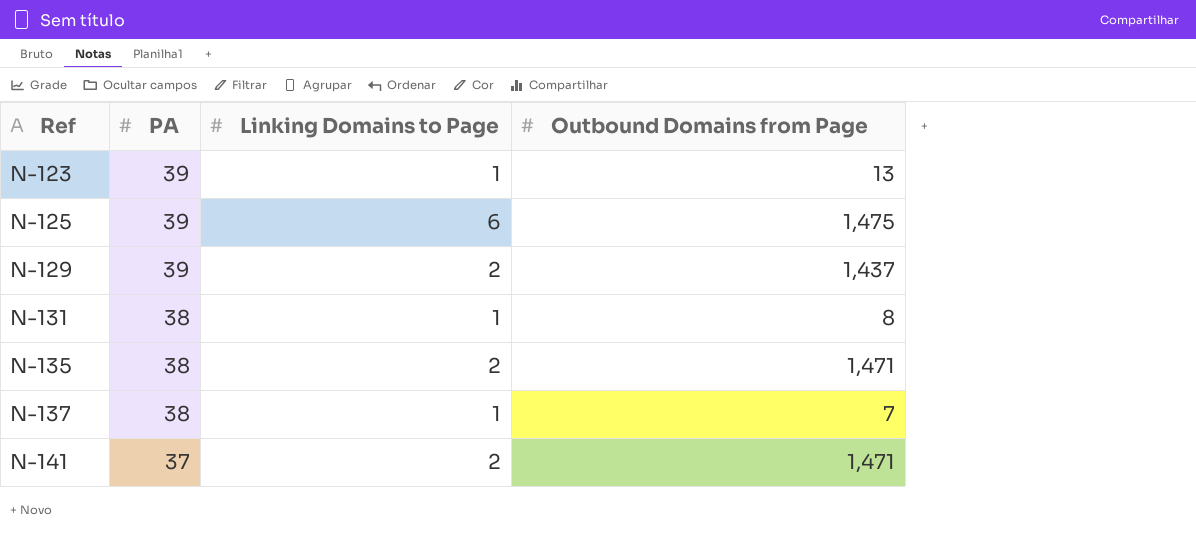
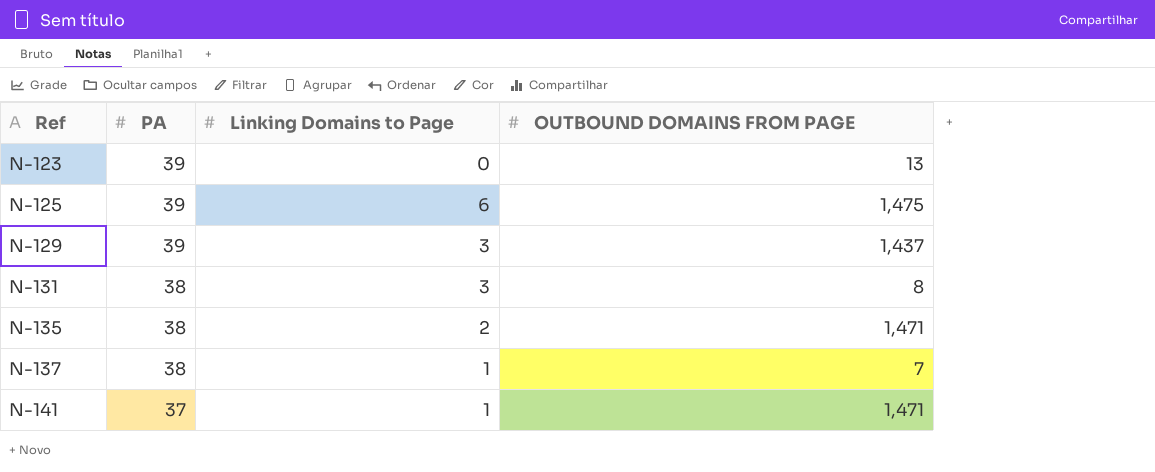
column name: Outbound Domains from Page -> OUTBOUND DOMAINS FROM PAGE
N-123 | Linking Domains to Page: 1 -> 0
N-129 | Linking Domains to Page: 2 -> 3
N-131 | Linking Domains to Page: 1 -> 3
N-141 | Linking Domains to Page: 2 -> 1

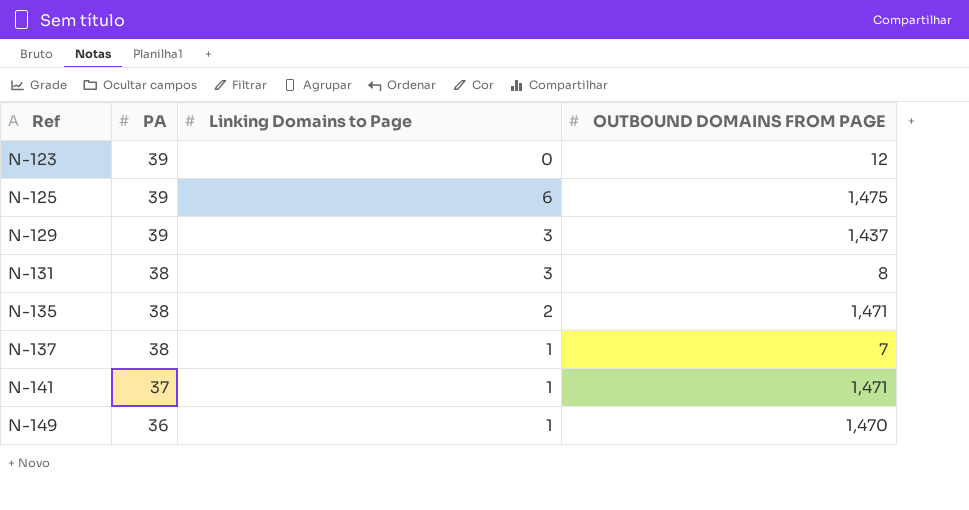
N-123 | OUTBOUND DOMAINS FROM PAGE: 13 -> 12
row N-149: none -> 36 | 1 | 1,470

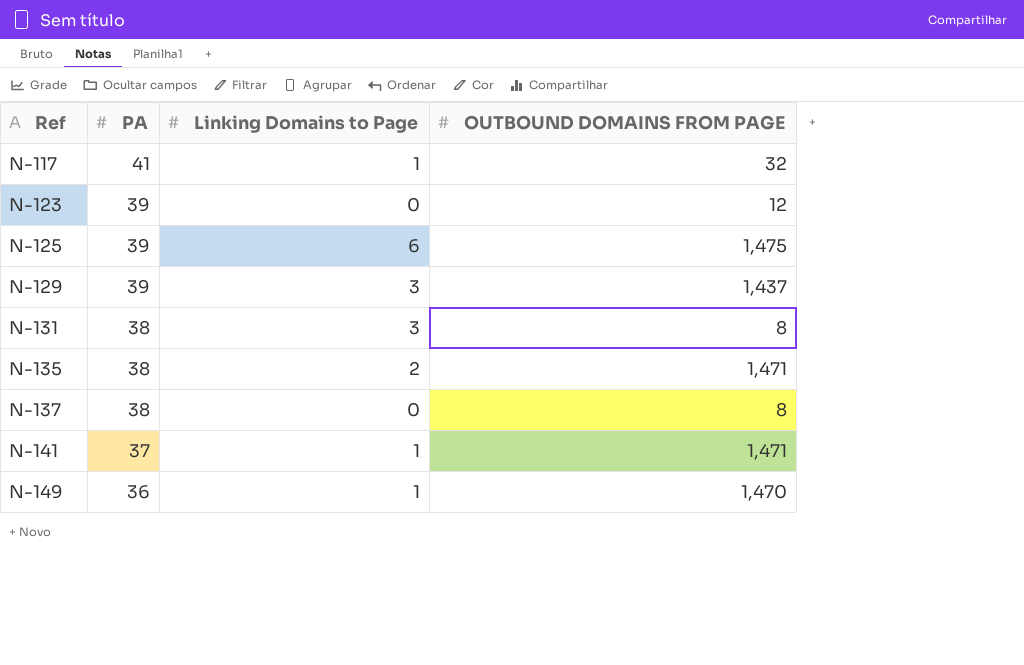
row N-117: none -> 41 | 1 | 32
N-137 | Linking Domains to Page: 1 -> 0
N-137 | OUTBOUND DOMAINS FROM PAGE: 7 -> 8

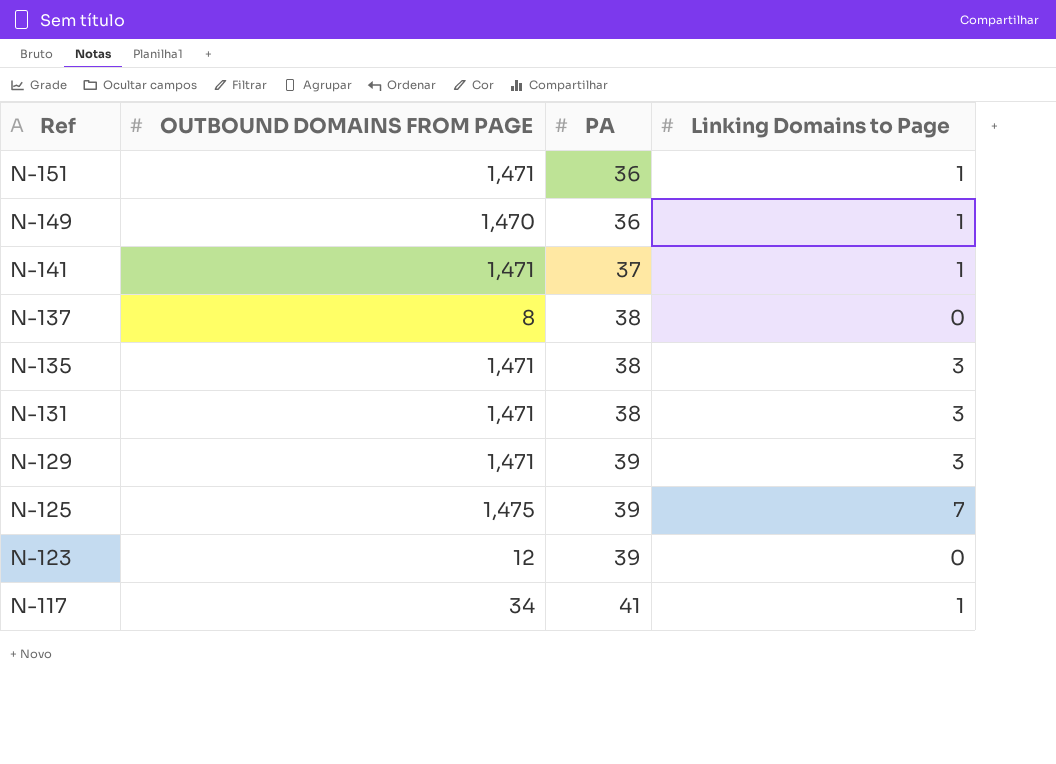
row order: Ref ascending -> Ref descending
column OUTBOUND DOMAINS FROM PAGE | position: 4 -> 2
row N-151: none -> 1,471 | 36 | 1
N-135 | Linking Domains to Page: 2 -> 3
N-131 | OUTBOUND DOMAINS FROM PAGE: 8 -> 1,471
N-129 | OUTBOUND DOMAINS FROM PAGE: 1,437 -> 1,471
N-125 | Linking Domains to Page: 6 -> 7
N-117 | OUTBOUND DOMAINS FROM PAGE: 32 -> 34

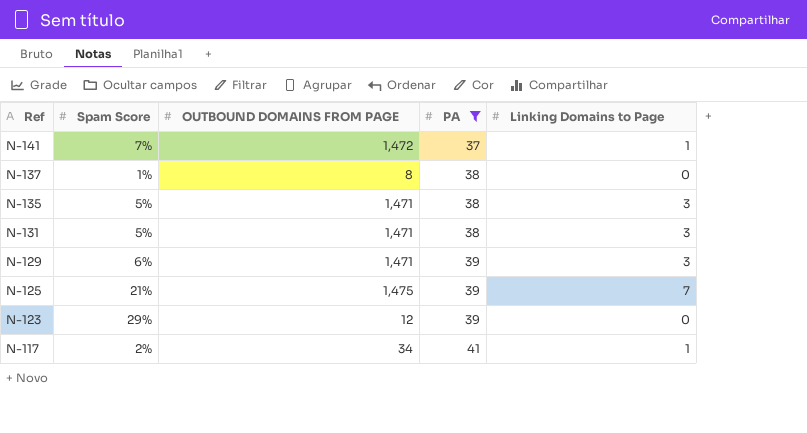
filter: none -> PA != 36
column Spam Score | position: none -> 2
N-141 | OUTBOUND DOMAINS FROM PAGE: 1,471 -> 1,472

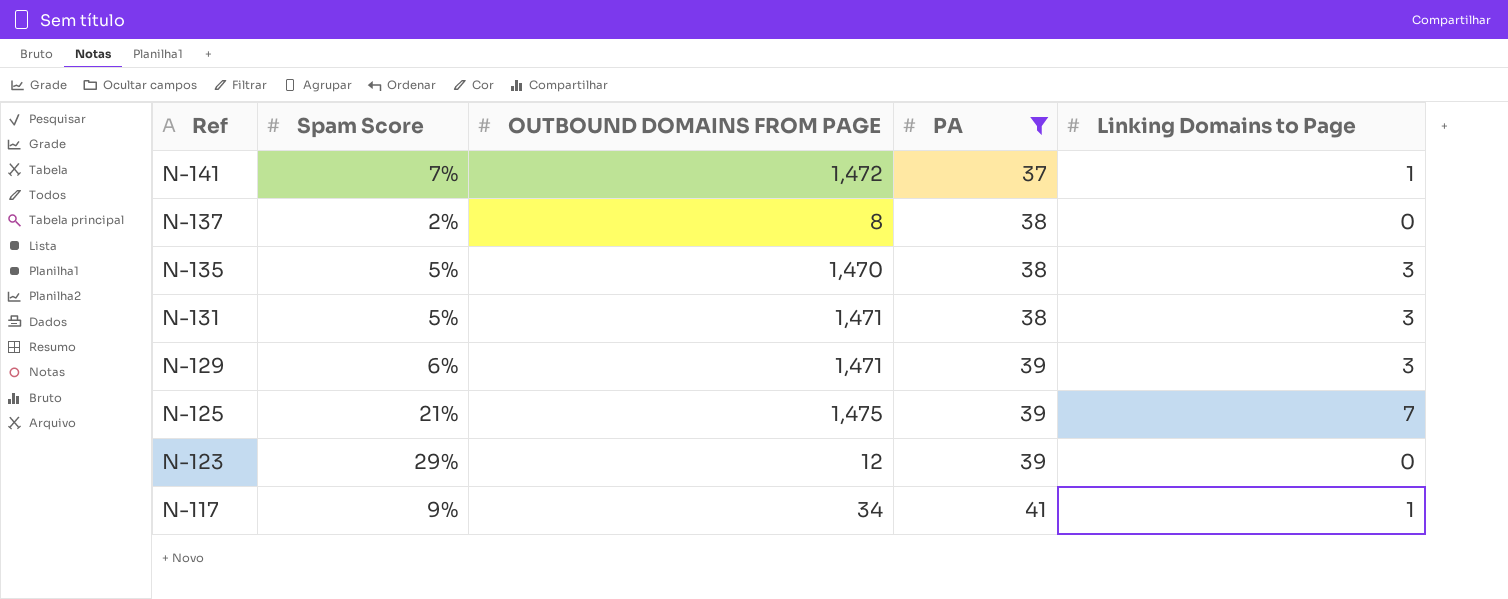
N-137 | Spam Score: 1% -> 2%
N-135 | OUTBOUND DOMAINS FROM PAGE: 1,471 -> 1,470
N-117 | Spam Score: 2% -> 9%

